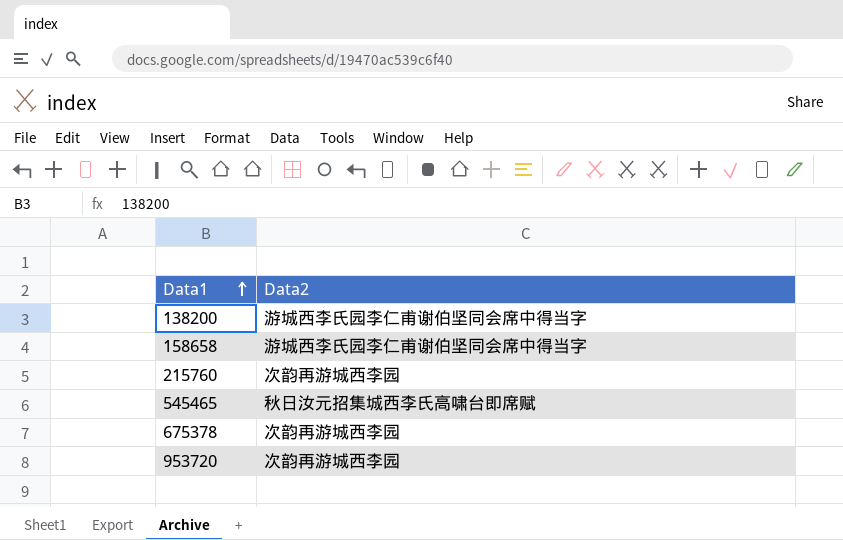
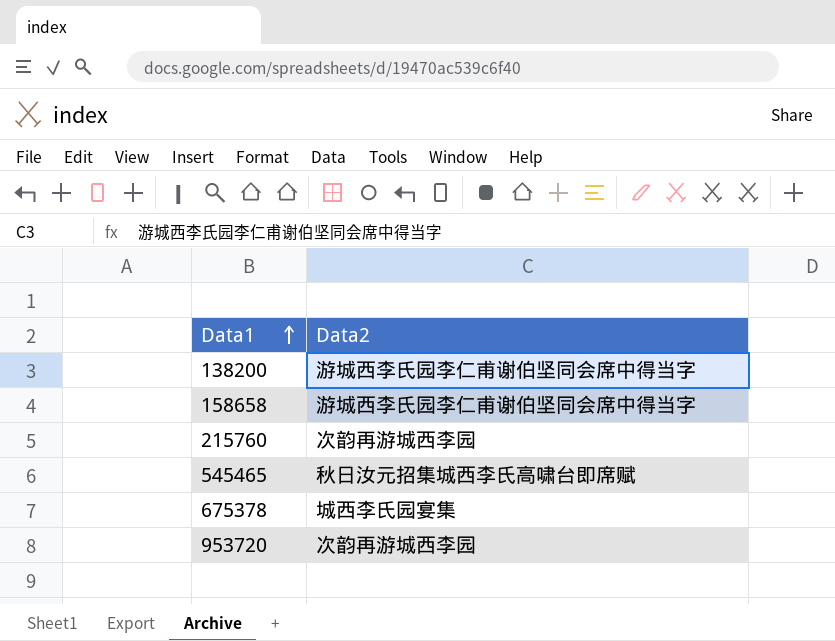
675378 | Data2: 次韵再游城西李园 -> 城西李氏园宴集

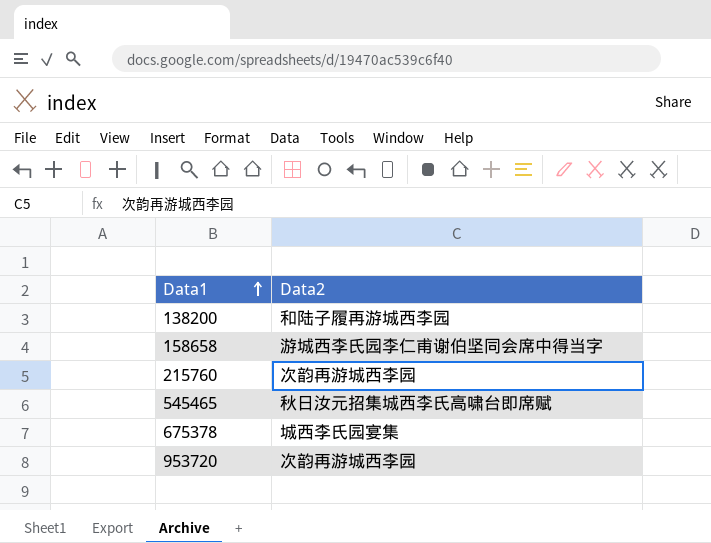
138200 | Data2: 游城西李氏园李仁甫谢伯坚同会席中得当字 -> 和陆子履再游城西李园

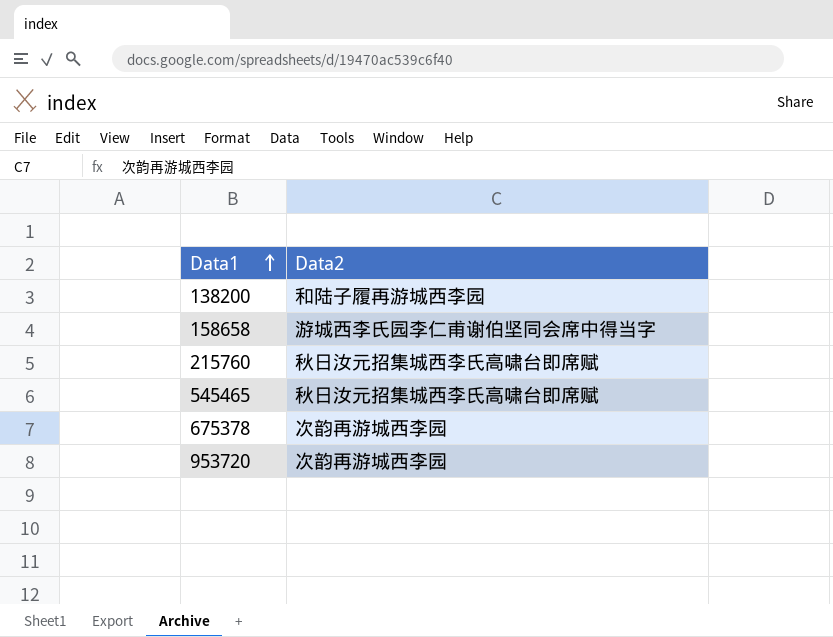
215760 | Data2: 次韵再游城西李园 -> 秋日汝元招集城西李氏高啸台即席赋
675378 | Data2: 城西李氏园宴集 -> 次韵再游城西李园

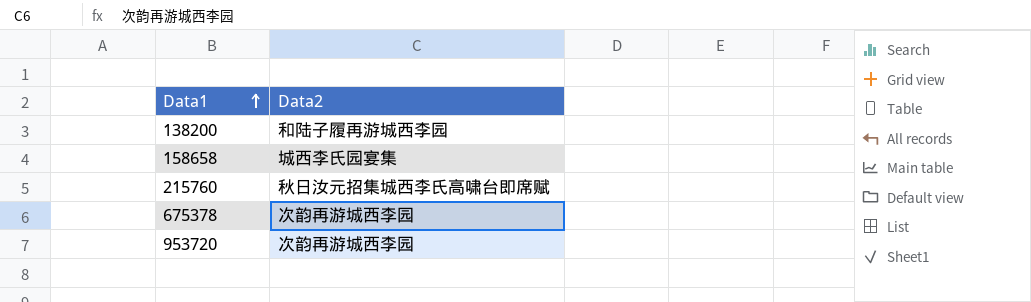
row 545465: 秋日汝元招集城西李氏高啸台即席赋 -> none
158658 | Data2: 游城西李氏园李仁甫谢伯坚同会席中得当字 -> 城西李氏园宴集

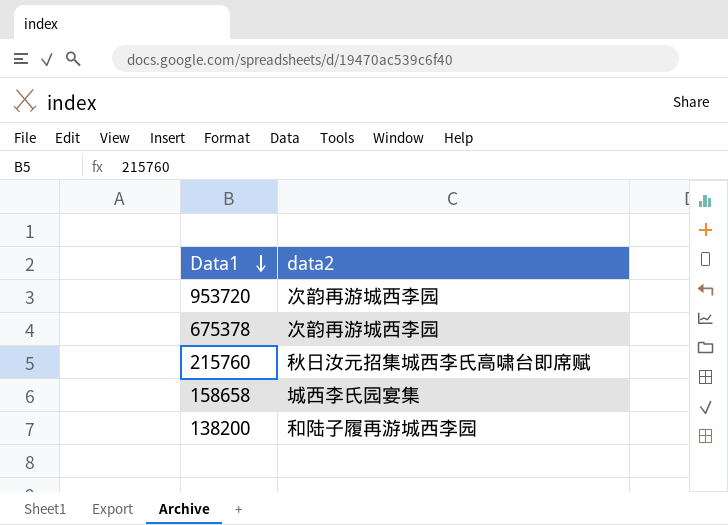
row order: Data1 ascending -> Data1 descending
column name: Data2 -> data2

